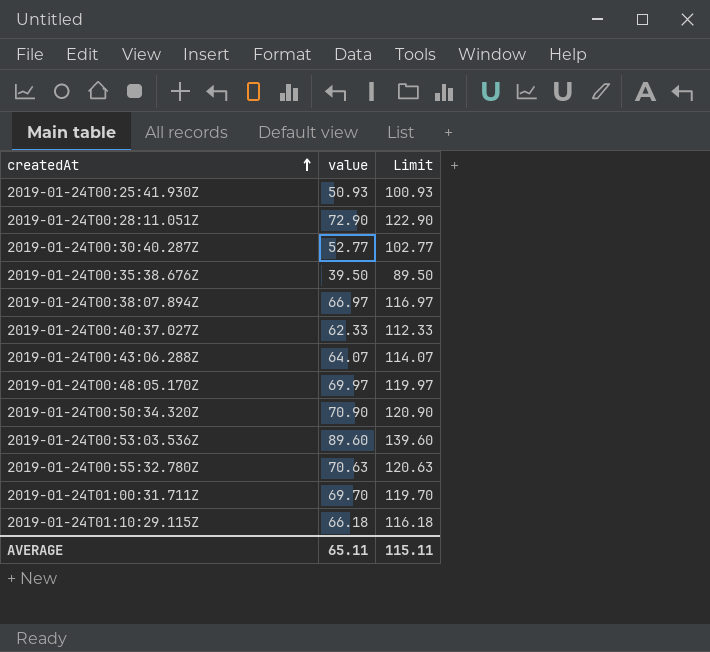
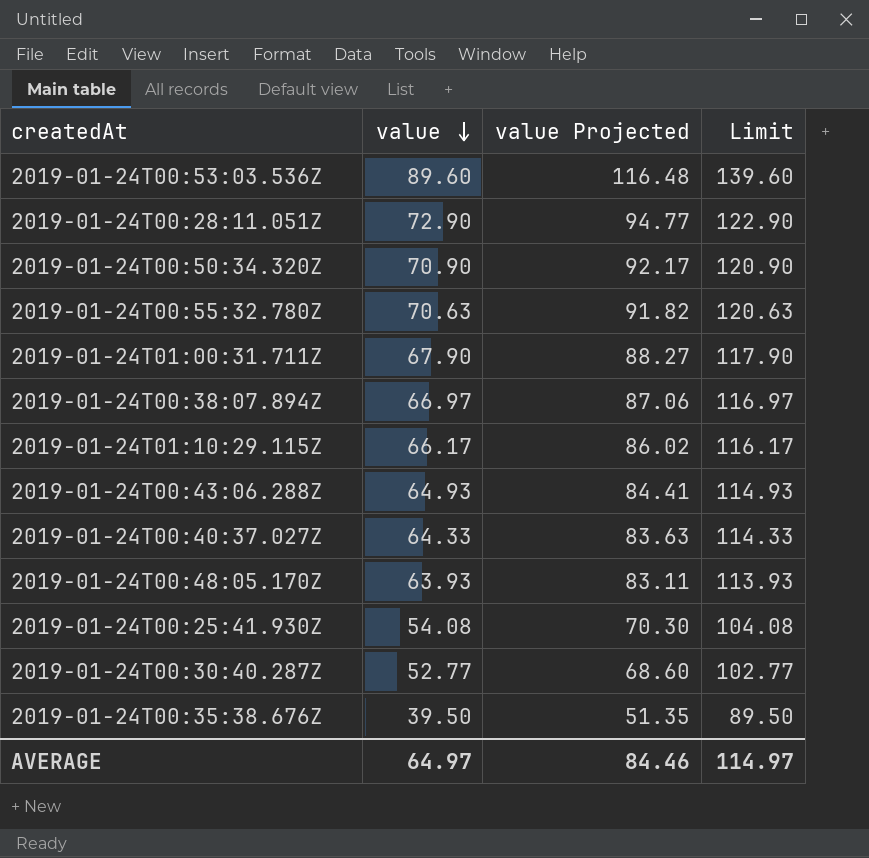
row order: createdAt ascending -> value descending
column value Projected | formula: none -> [value] * 1.3
2019-01-24T01:00:31.711Z | value: 69.70 -> 67.90
2019-01-24T01:00:31.711Z | Limit: 119.70 -> 117.90
2019-01-24T01:10:29.115Z | value: 66.18 -> 66.17
2019-01-24T01:10:29.115Z | Limit: 116.18 -> 116.17
2019-01-24T00:43:06.288Z | value: 64.07 -> 64.93
2019-01-24T00:43:06.288Z | Limit: 114.07 -> 114.93
2019-01-24T00:40:37.027Z | value: 62.33 -> 64.33
2019-01-24T00:40:37.027Z | Limit: 112.33 -> 114.33
2019-01-24T00:48:05.170Z | value: 69.97 -> 63.93
2019-01-24T00:48:05.170Z | Limit: 119.97 -> 113.93
2019-01-24T00:25:41.930Z | value: 50.93 -> 54.08
2019-01-24T00:25:41.930Z | Limit: 100.93 -> 104.08
AVERAGE | value: 65.11 -> 64.97
AVERAGE | Limit: 115.11 -> 114.97

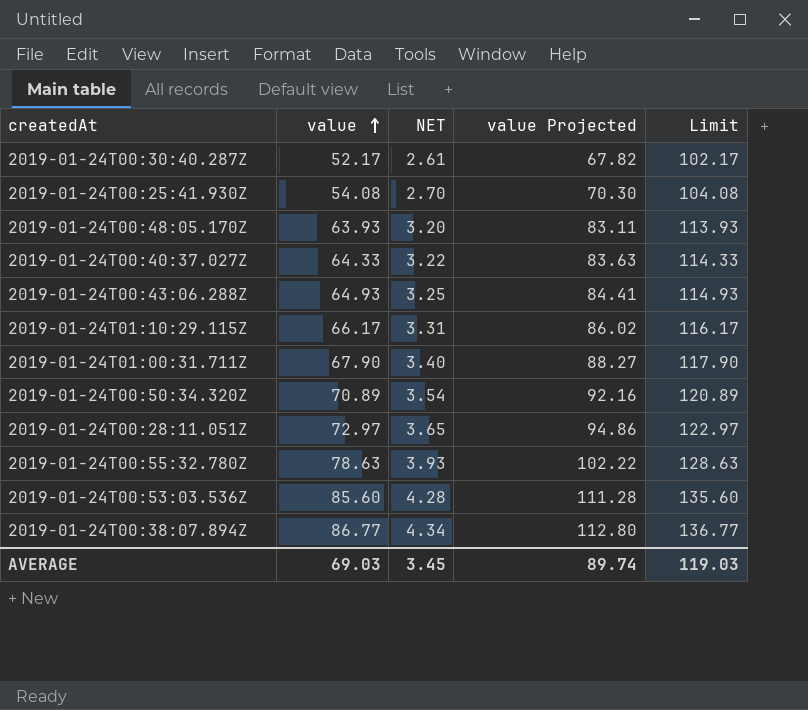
row order: value descending -> value ascending
column NET | formula: none -> [value] * 0.05
row 2019-01-24T00:35:38.676Z: 39.50 | 51.35 | 89.50 -> none
2019-01-24T00:30:40.287Z | value: 52.77 -> 52.17
2019-01-24T00:30:40.287Z | value Projected: 68.60 -> 67.82
2019-01-24T00:30:40.287Z | Limit: 102.77 -> 102.17
2019-01-24T00:50:34.320Z | value: 70.90 -> 70.89
2019-01-24T00:50:34.320Z | value Projected: 92.17 -> 92.16
2019-01-24T00:50:34.320Z | Limit: 120.90 -> 120.89
2019-01-24T00:28:11.051Z | value: 72.90 -> 72.97
2019-01-24T00:28:11.051Z | value Projected: 94.77 -> 94.86
2019-01-24T00:28:11.051Z | Limit: 122.90 -> 122.97
2019-01-24T00:55:32.780Z | value: 70.63 -> 78.63
2019-01-24T00:55:32.780Z | value Projected: 91.82 -> 102.22
2019-01-24T00:55:32.780Z | Limit: 120.63 -> 128.63
2019-01-24T00:53:03.536Z | value: 89.60 -> 85.60
2019-01-24T00:53:03.536Z | value Projected: 116.48 -> 111.28
2019-01-24T00:53:03.536Z | Limit: 139.60 -> 135.60
2019-01-24T00:38:07.894Z | value: 66.97 -> 86.77
2019-01-24T00:38:07.894Z | value Projected: 87.06 -> 112.80
2019-01-24T00:38:07.894Z | Limit: 116.97 -> 136.77
AVERAGE | value: 64.97 -> 69.03
AVERAGE | value Projected: 84.46 -> 89.74
AVERAGE | Limit: 114.97 -> 119.03

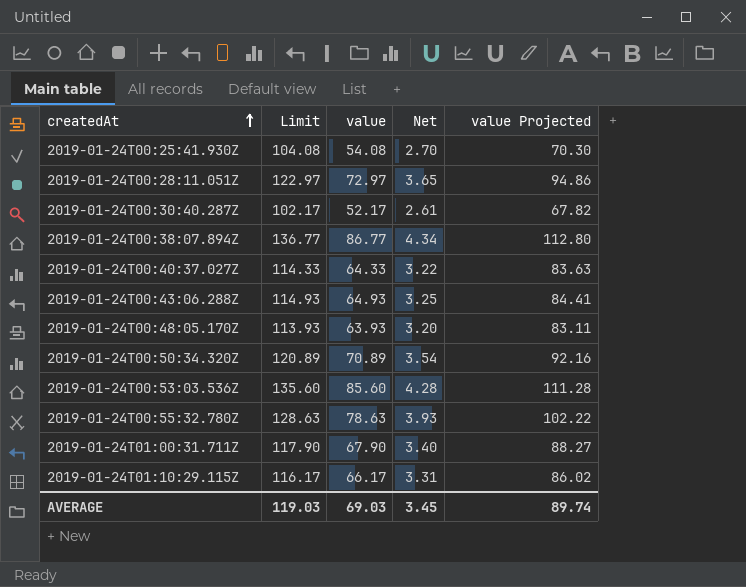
row order: value ascending -> createdAt ascending
column Limit | position: 5 -> 2
column name: NET -> Net

